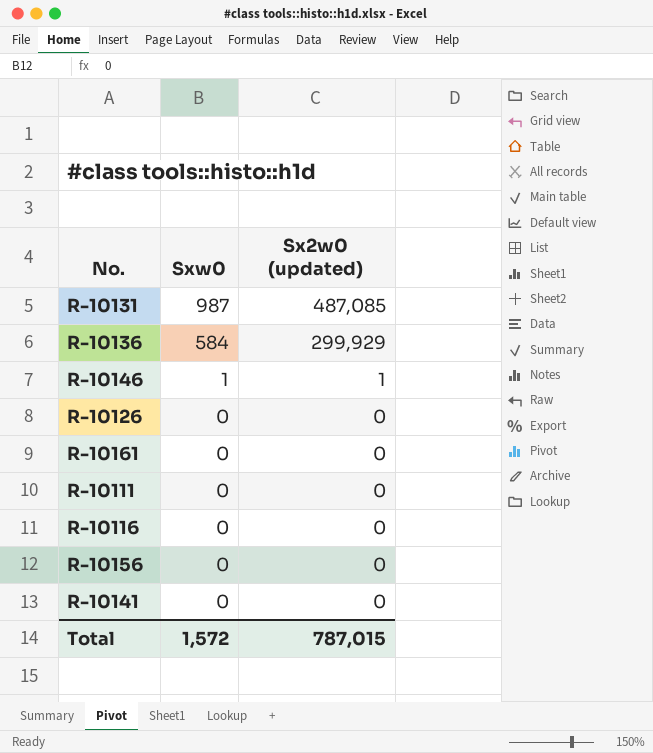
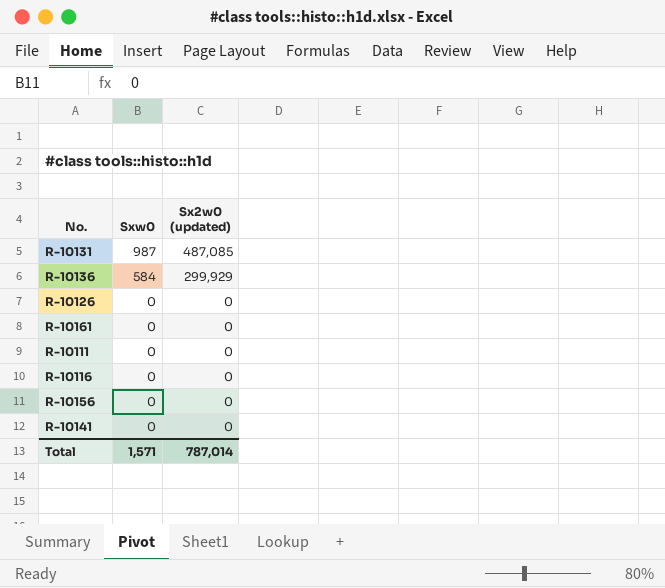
row R-10146: 1 | 1 -> none
Total | Sxw0: 1,572 -> 1,571
Total | Sx2w0 (updated): 787,015 -> 787,014

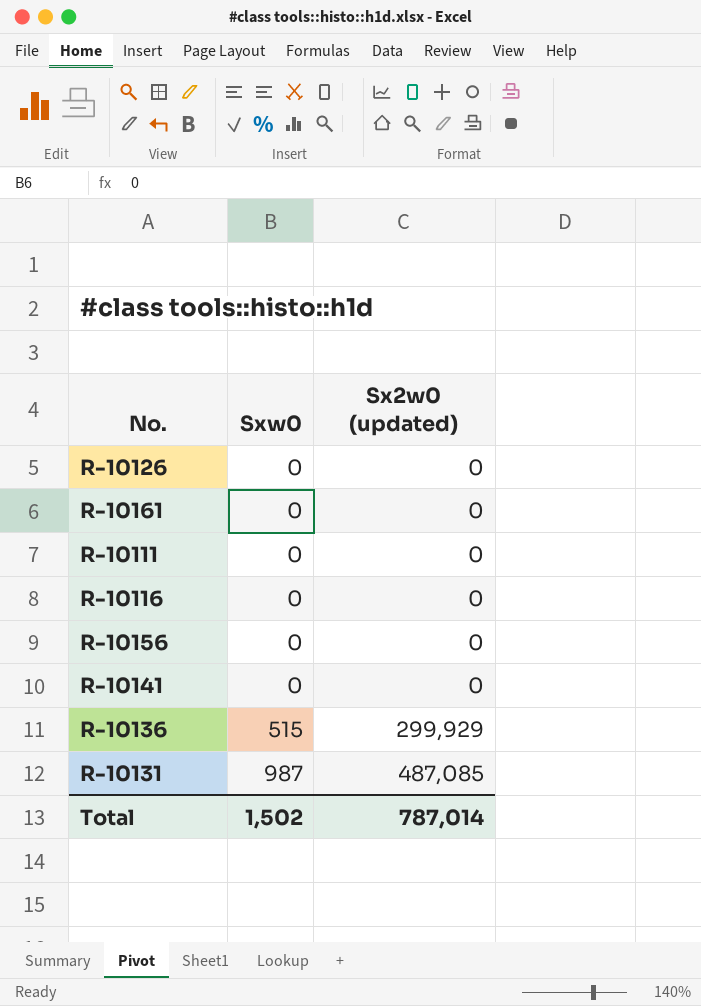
row order: Sxw0 descending -> Sxw0 ascending
R-10136 | Sxw0: 584 -> 515
Total | Sxw0: 1,571 -> 1,502

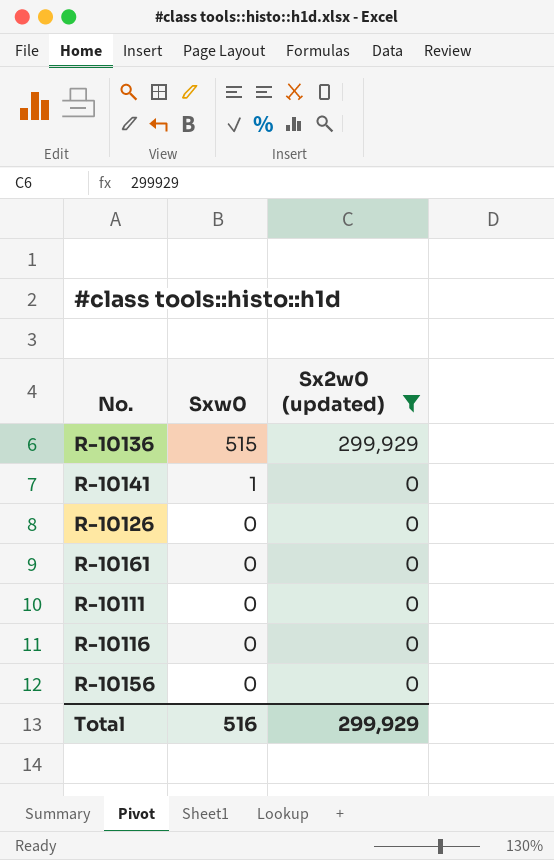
filter: none -> Sx2w0 (updated) != 487,085
row order: Sxw0 ascending -> Sxw0 descending
R-10141 | Sxw0: 0 -> 1
Total | Sxw0: 1,502 -> 516
Total | Sx2w0 (updated): 787,014 -> 299,929

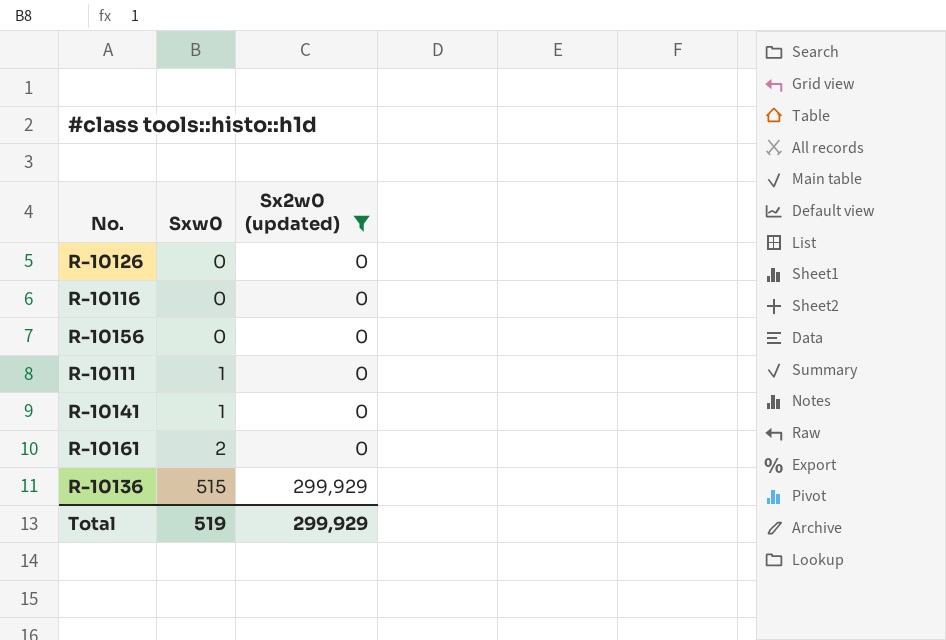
row order: Sxw0 descending -> Sxw0 ascending
R-10111 | Sxw0: 0 -> 1
R-10161 | Sxw0: 0 -> 2
Total | Sxw0: 516 -> 519

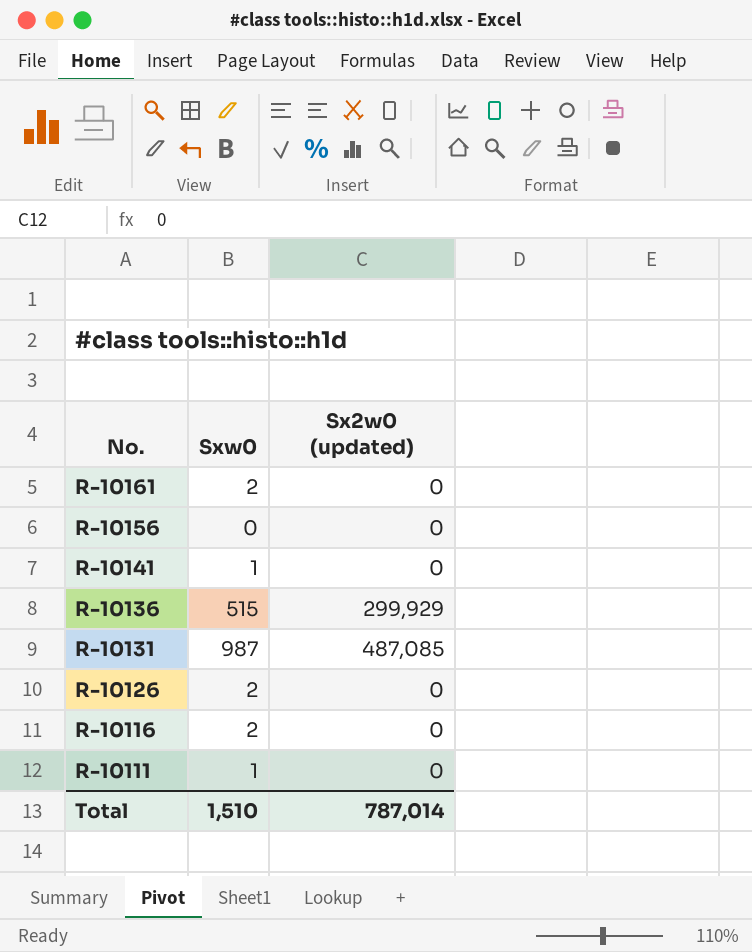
filter: Sx2w0 (updated) != 487,085 -> none
row order: Sxw0 ascending -> No. descending
R-10126 | Sxw0: 0 -> 2
R-10116 | Sxw0: 0 -> 2
Total | Sxw0: 519 -> 1,510
Total | Sx2w0 (updated): 299,929 -> 787,014

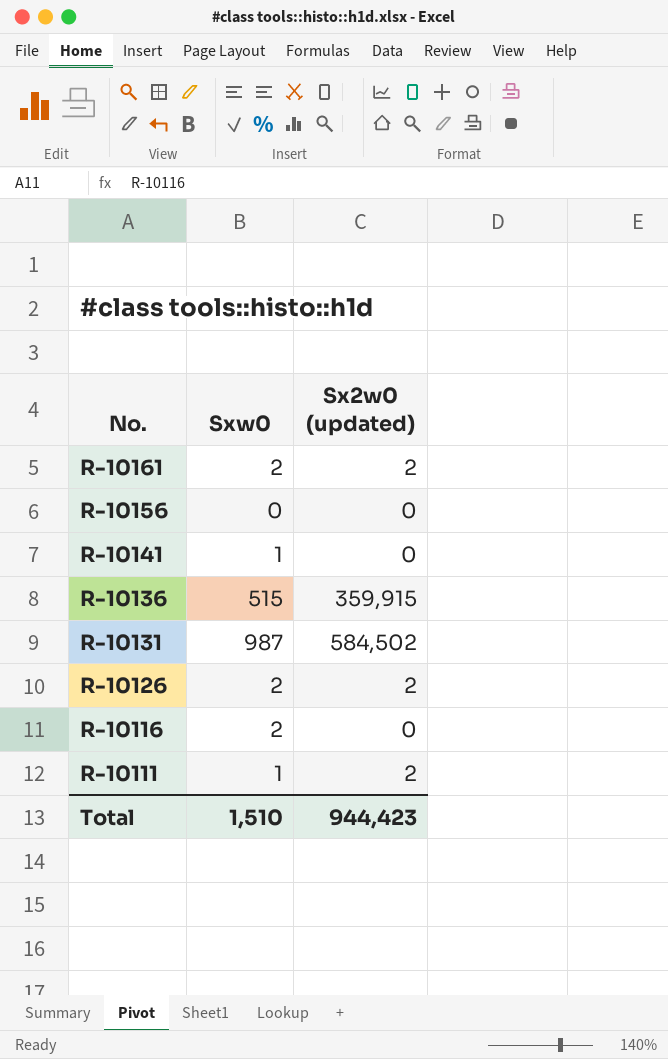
R-10161 | Sx2w0 (updated): 0 -> 2
R-10136 | Sx2w0 (updated): 299,929 -> 359,915
R-10131 | Sx2w0 (updated): 487,085 -> 584,502
R-10126 | Sx2w0 (updated): 0 -> 2
R-10111 | Sx2w0 (updated): 0 -> 2
Total | Sx2w0 (updated): 787,014 -> 944,423

